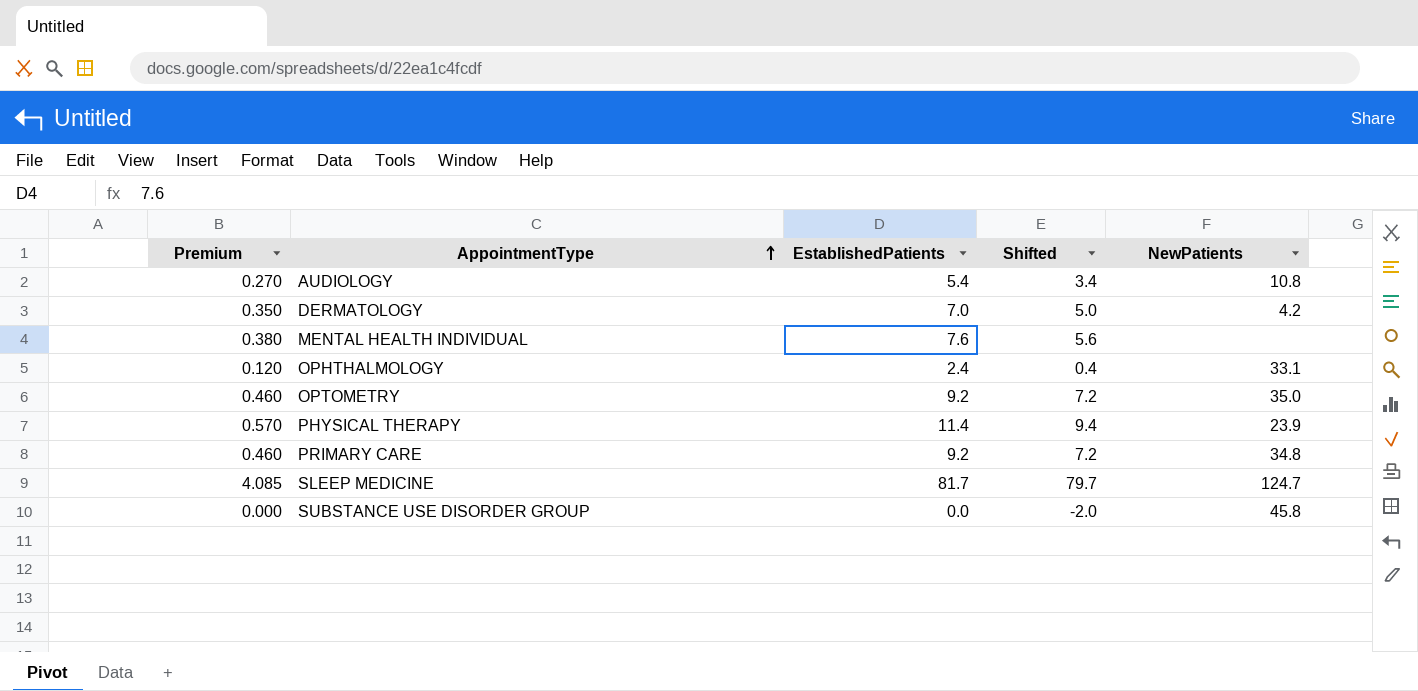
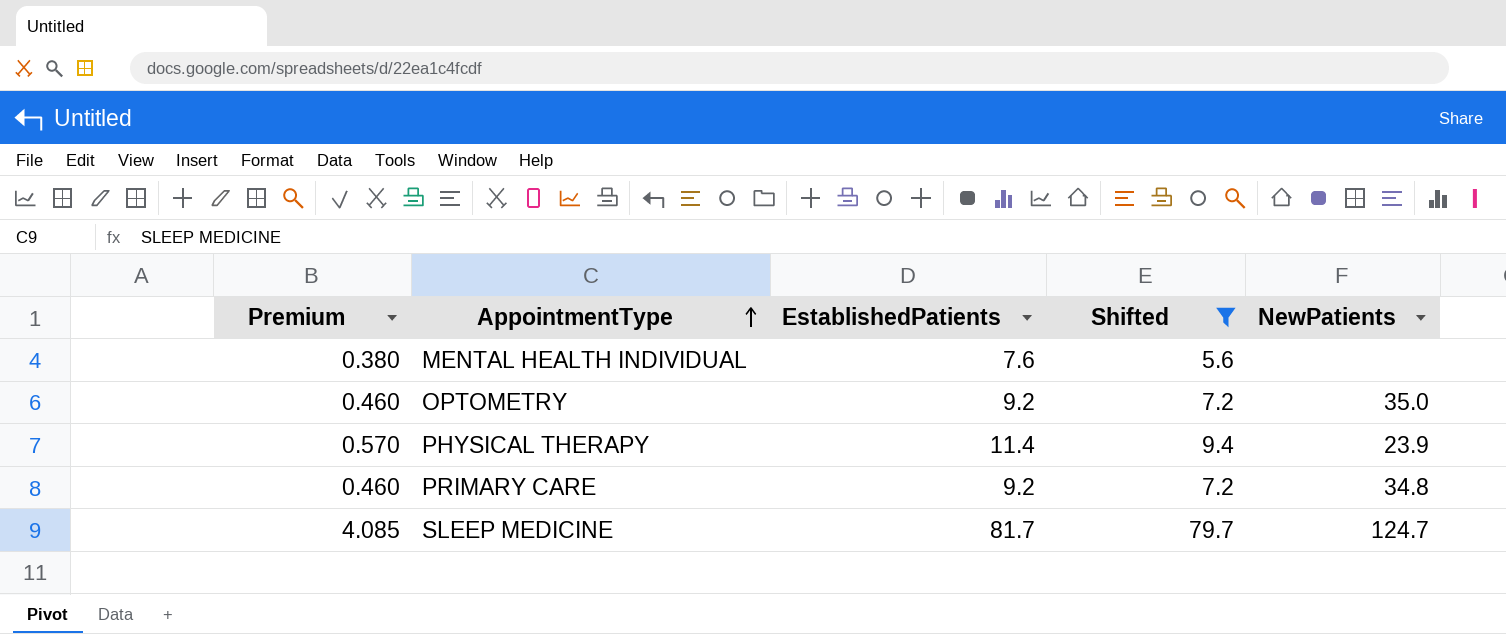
filter: none -> Shifted >= 5.6

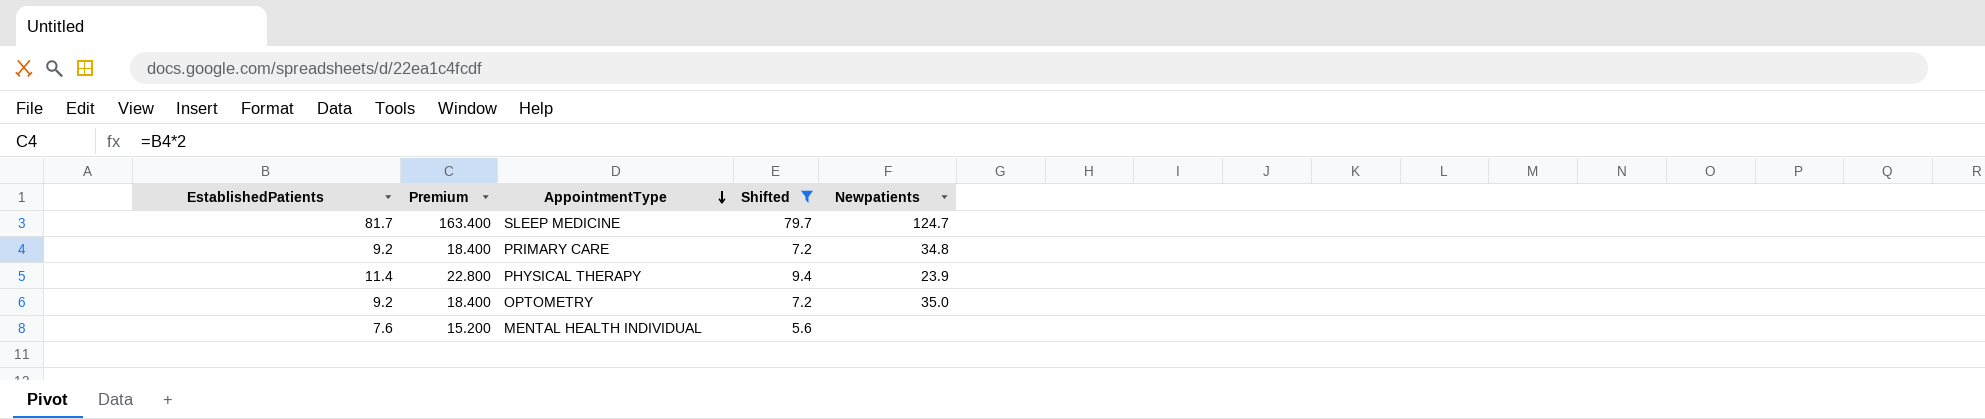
row order: AppointmentType ascending -> AppointmentType descending
column EstablishedPatients | position: 3 -> 1
column Premium | formula: [EstablishedPatients] * 0.05 -> [EstablishedPatients] * 2
column name: NewPatients -> Newpatients

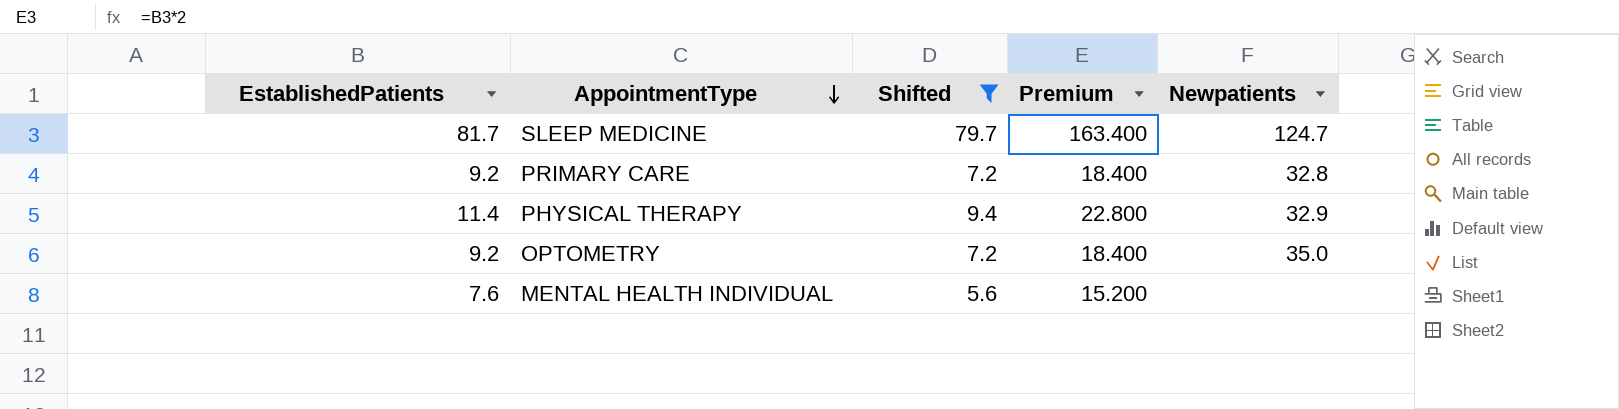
column Premium | position: 2 -> 4
PRIMARY CARE | Newpatients: 34.8 -> 32.8
PHYSICAL THERAPY | Newpatients: 23.9 -> 32.9

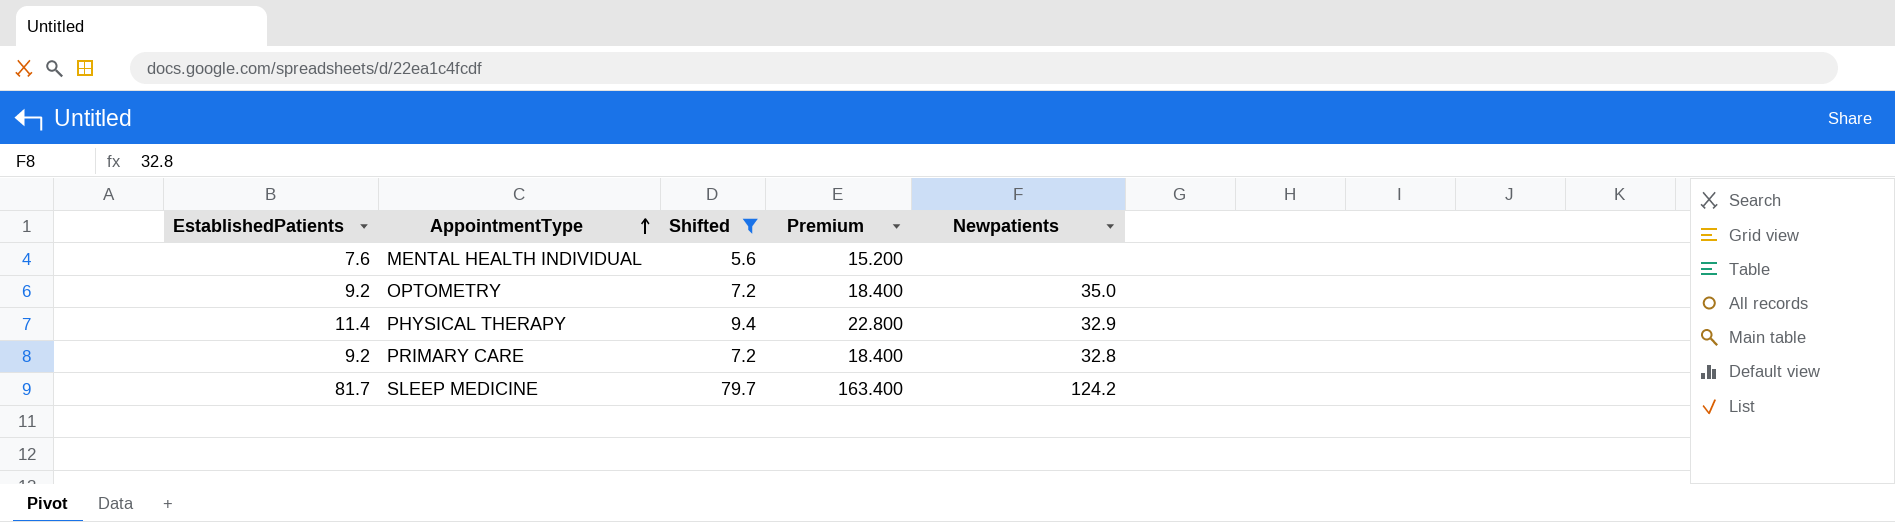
row order: AppointmentType descending -> AppointmentType ascending
SLEEP MEDICINE | Newpatients: 124.7 -> 124.2

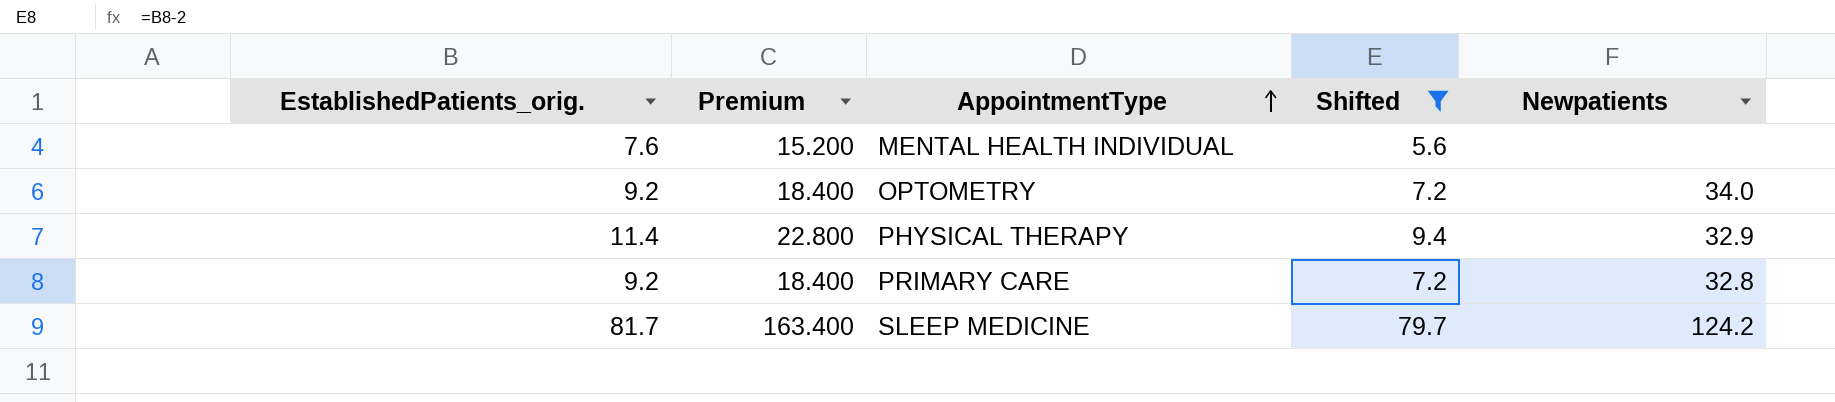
column name: EstablishedPatients -> EstablishedPatients_orig.
column Premium | position: 4 -> 2
OPTOMETRY | Newpatients: 35.0 -> 34.0

